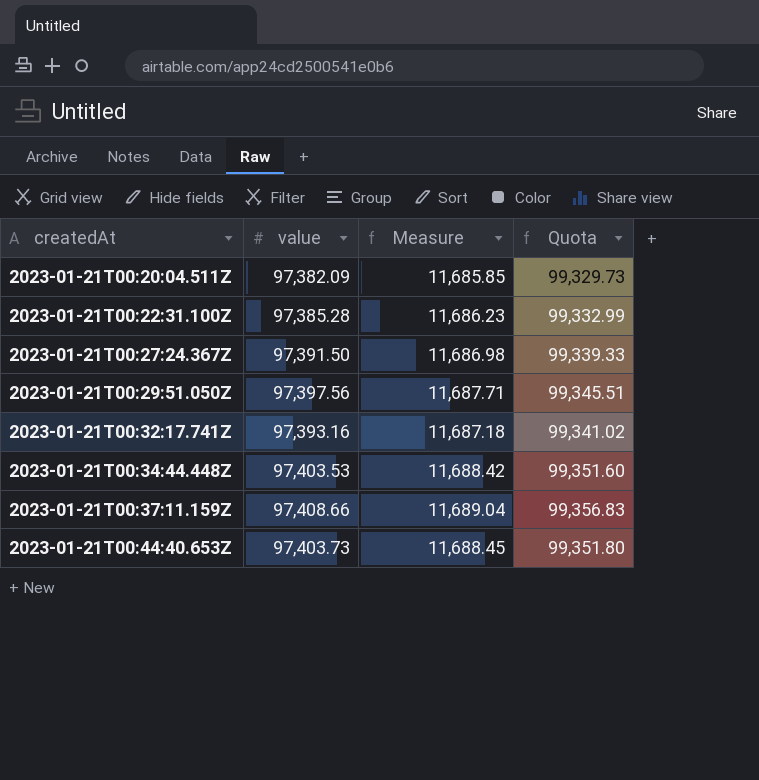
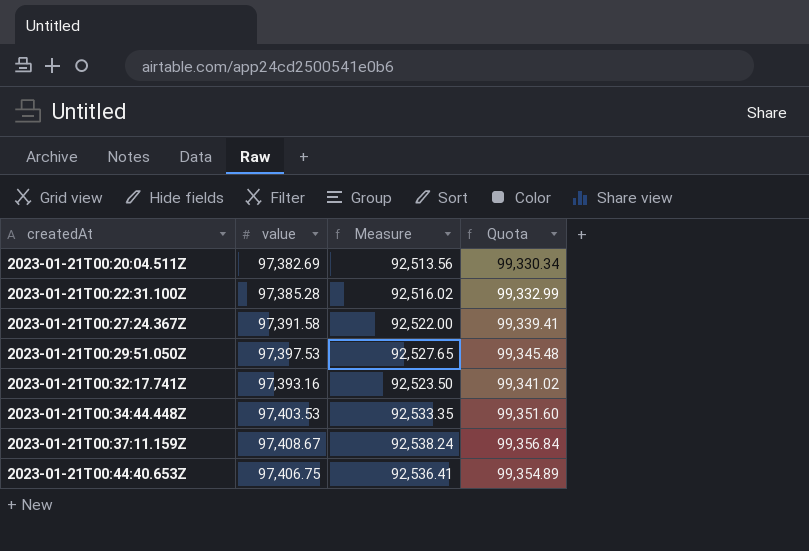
column Measure | formula: [value] * 0.12 -> [value] * 0.95
2023-01-21T00:20:04.511Z | value: 97,382.09 -> 97,382.69
2023-01-21T00:20:04.511Z | Quota: 99,329.73 -> 99,330.34
2023-01-21T00:27:24.367Z | value: 97,391.50 -> 97,391.58
2023-01-21T00:27:24.367Z | Quota: 99,339.33 -> 99,339.41
2023-01-21T00:29:51.050Z | value: 97,397.56 -> 97,397.53
2023-01-21T00:29:51.050Z | Quota: 99,345.51 -> 99,345.48
2023-01-21T00:37:11.159Z | value: 97,408.66 -> 97,408.67
2023-01-21T00:37:11.159Z | Quota: 99,356.83 -> 99,356.84
2023-01-21T00:44:40.653Z | value: 97,403.73 -> 97,406.75
2023-01-21T00:44:40.653Z | Quota: 99,351.80 -> 99,354.89

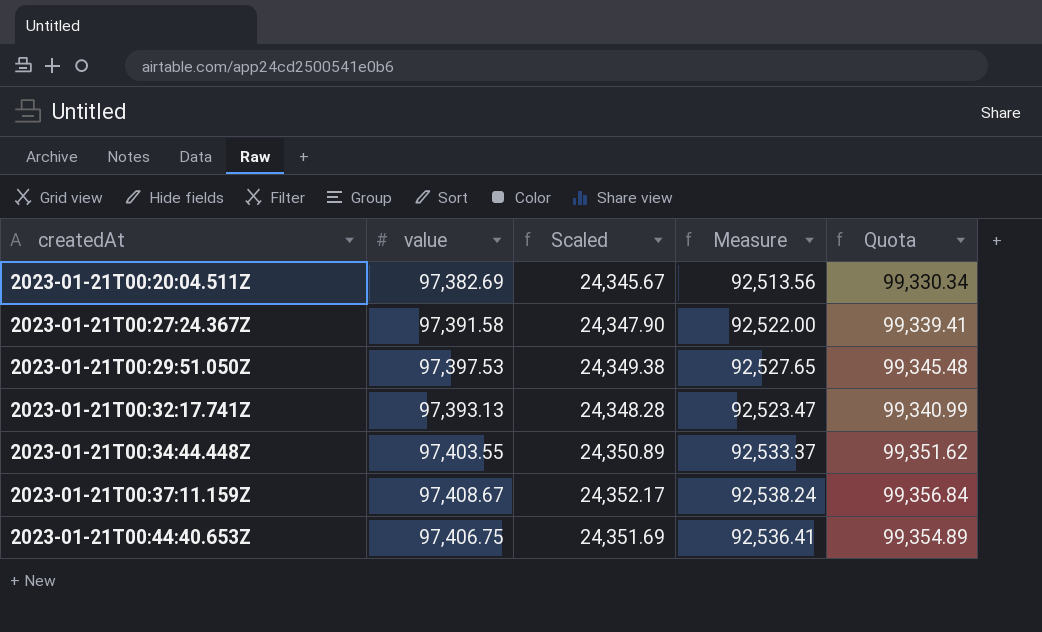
column Scaled | formula: none -> [value] * 0.25
row 2023-01-21T00:22:31.100Z: 97,385.28 | 92,516.02 | 99,332.99 -> none
2023-01-21T00:32:17.741Z | value: 97,393.16 -> 97,393.13
2023-01-21T00:32:17.741Z | Measure: 92,523.50 -> 92,523.47
2023-01-21T00:32:17.741Z | Quota: 99,341.02 -> 99,340.99
2023-01-21T00:34:44.448Z | value: 97,403.53 -> 97,403.55
2023-01-21T00:34:44.448Z | Measure: 92,533.35 -> 92,533.37
2023-01-21T00:34:44.448Z | Quota: 99,351.60 -> 99,351.62

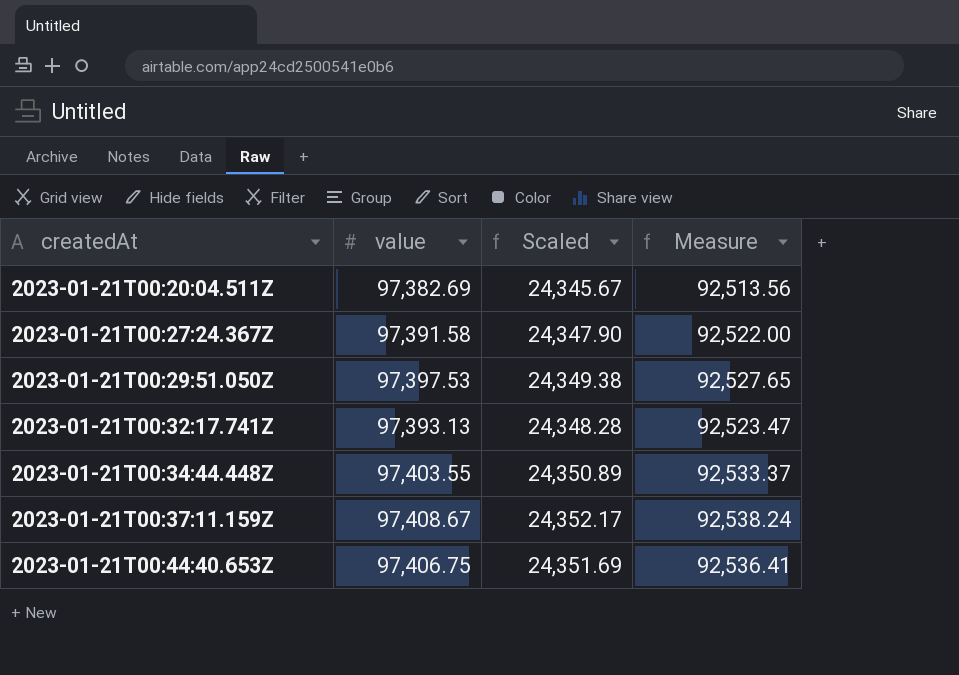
column Quota | formula: [value] * 1.02 -> none

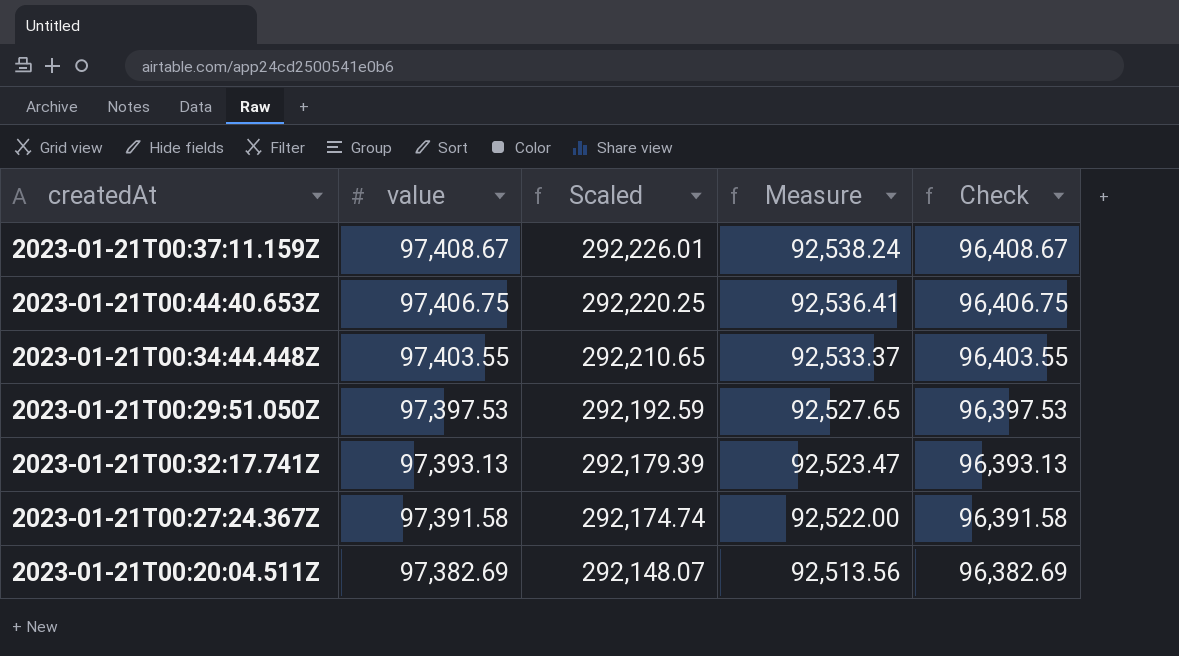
row order: createdAt ascending -> value descending
column Scaled | formula: [value] * 0.25 -> [value] * 3
column Check | formula: none -> [value] - 1000

